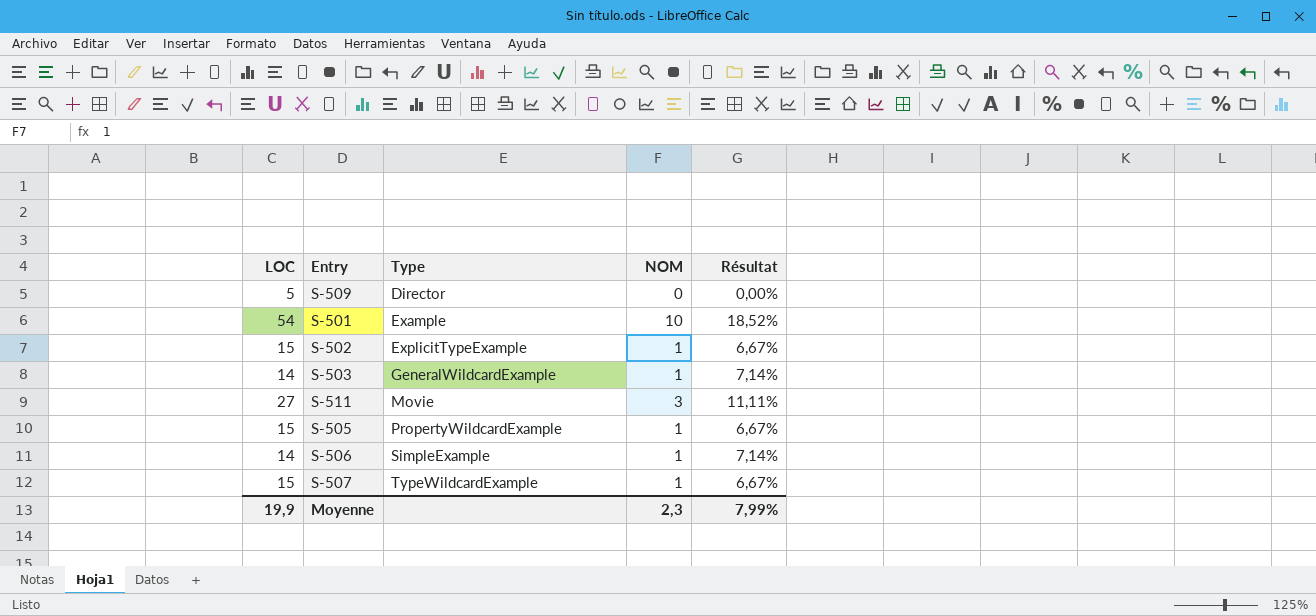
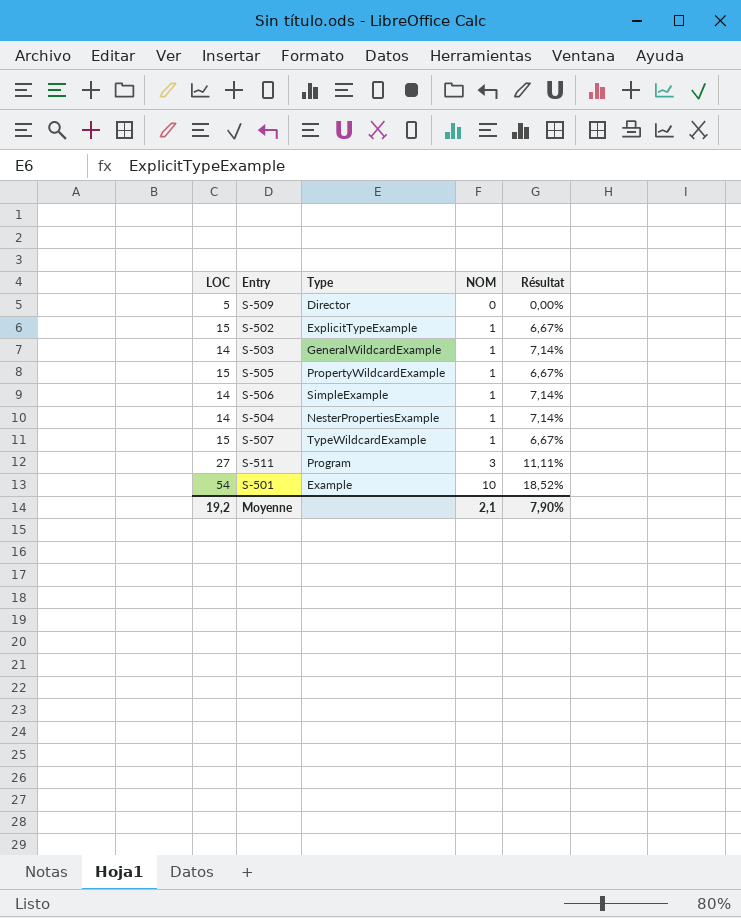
row order: Type ascending -> NOM ascending
row S-504: none -> 14 | NesterPropertiesExample | 1 | 7,14%
S-511 | Type: Movie -> Program
Moyenne | LOC: 19,9 -> 19,2
Moyenne | NOM: 2,3 -> 2,1
Moyenne | Résultat: 7,99% -> 7,90%

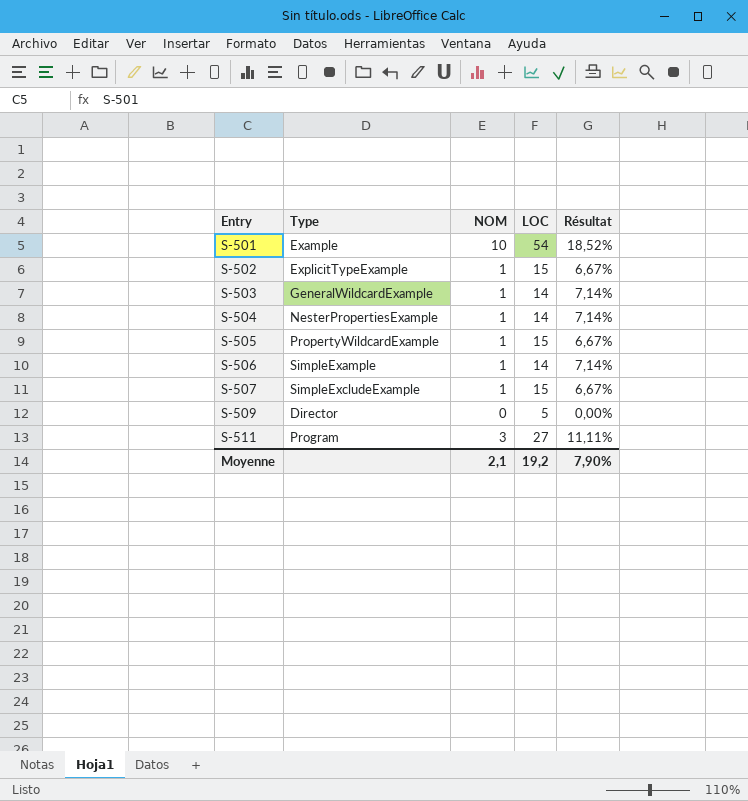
row order: NOM ascending -> Entry ascending
column LOC | position: 1 -> 4
S-507 | Type: TypeWildcardExample -> SimpleExcludeExample

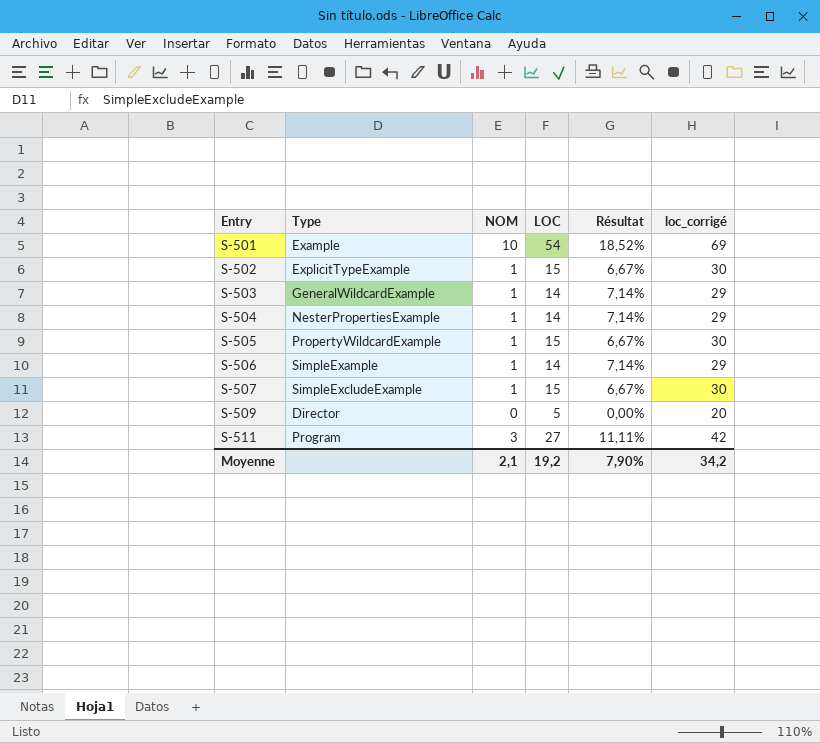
column loc_corrigé | formula: none -> [LOC] + 15

